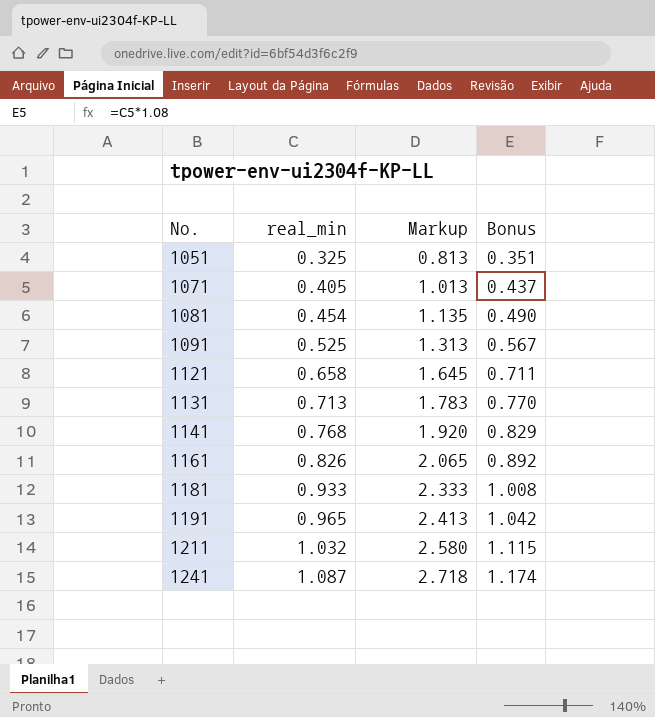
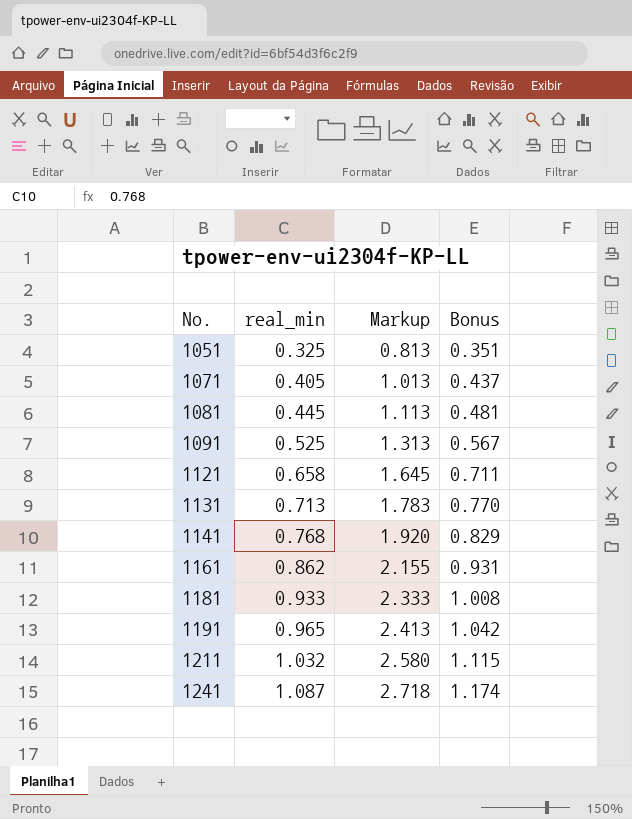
1081 | real_min: 0.454 -> 0.445
1081 | Markup: 1.135 -> 1.113
1081 | Bonus: 0.490 -> 0.481
1161 | real_min: 0.826 -> 0.862
1161 | Markup: 2.065 -> 2.155
1161 | Bonus: 0.892 -> 0.931

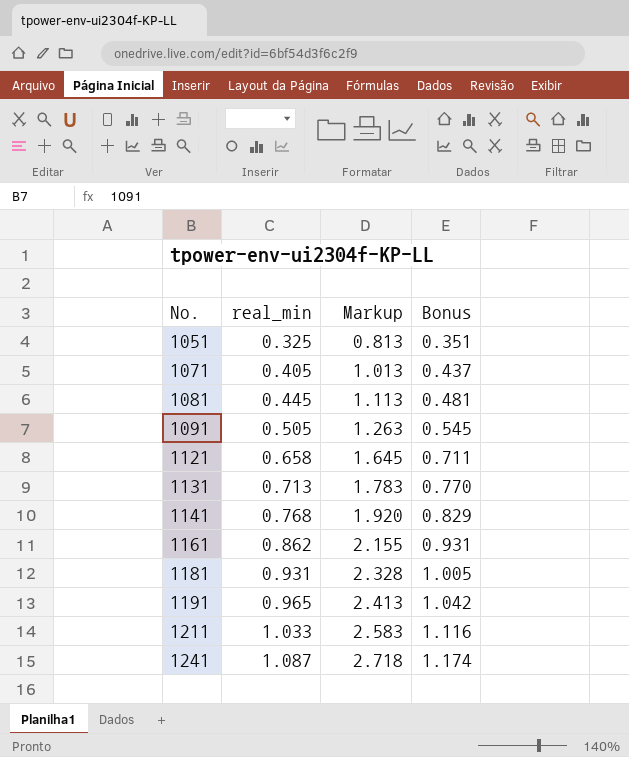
1091 | real_min: 0.525 -> 0.505
1091 | Markup: 1.313 -> 1.263
1091 | Bonus: 0.567 -> 0.545
1181 | real_min: 0.933 -> 0.931
1181 | Markup: 2.333 -> 2.328
1181 | Bonus: 1.008 -> 1.005
1211 | real_min: 1.032 -> 1.033
1211 | Markup: 2.580 -> 2.583
1211 | Bonus: 1.115 -> 1.116

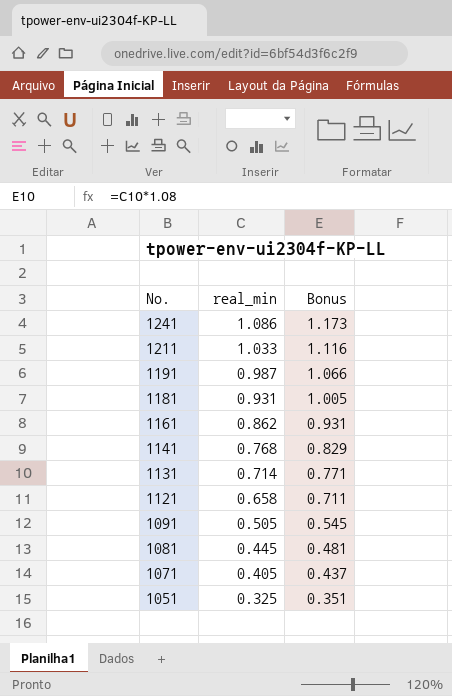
row order: No. ascending -> No. descending
column Markup | formula: [real_min] * 2.5 -> none
1241 | real_min: 1.087 -> 1.086
1241 | Bonus: 1.174 -> 1.173
1191 | real_min: 0.965 -> 0.987
1191 | Bonus: 1.042 -> 1.066
1131 | real_min: 0.713 -> 0.714
1131 | Bonus: 0.770 -> 0.771

